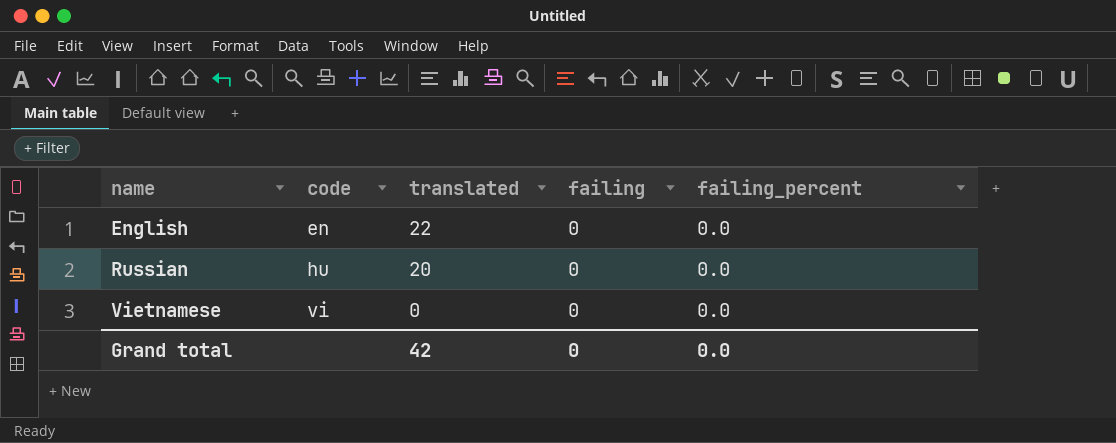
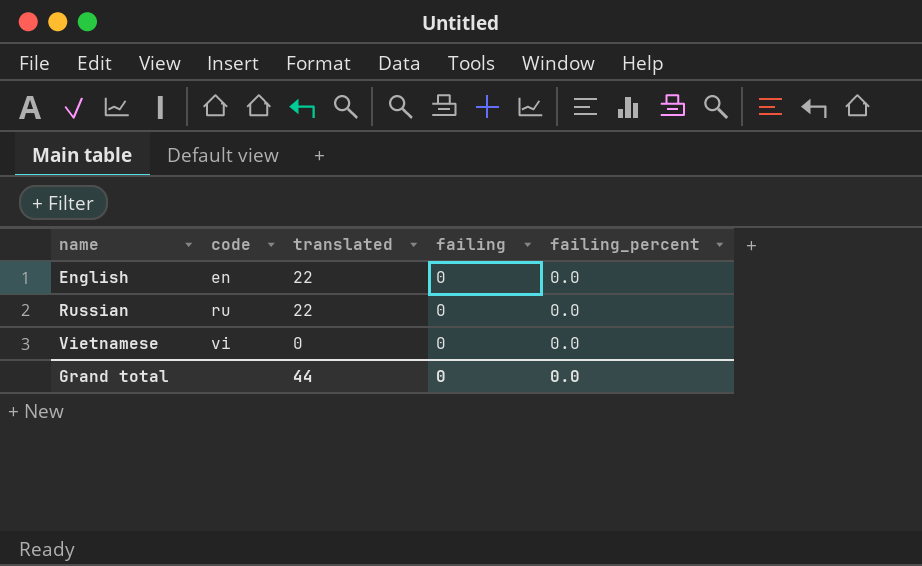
Russian | code: hu -> ru
Russian | translated: 20 -> 22
Grand total | translated: 42 -> 44

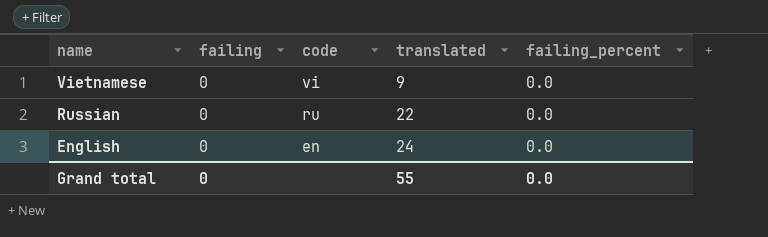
row order: name ascending -> name descending
column failing | position: 4 -> 2
Vietnamese | translated: 0 -> 9
English | translated: 22 -> 24
Grand total | translated: 44 -> 55

